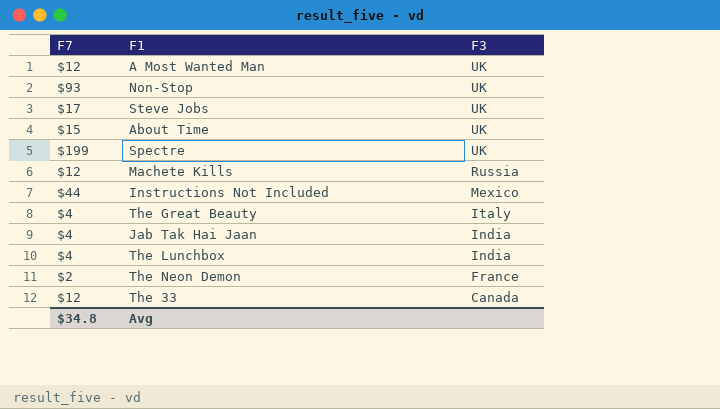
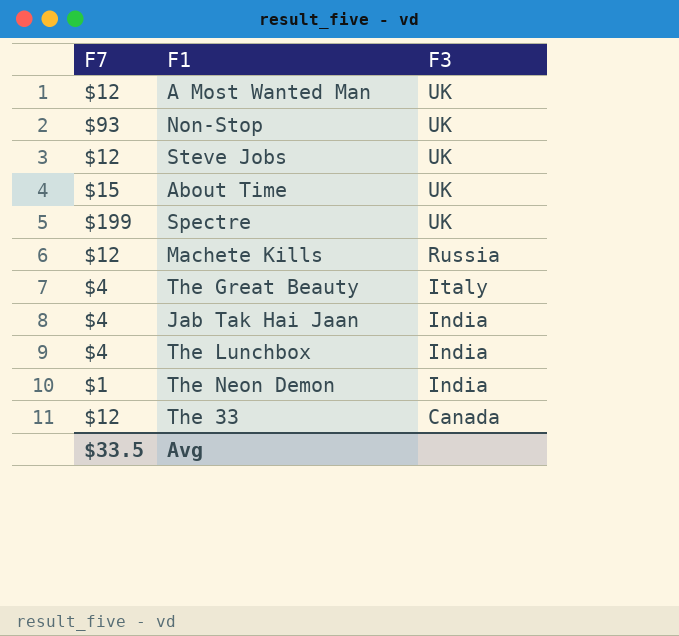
row Instructions Not Included: $44 | Mexico -> none
Steve Jobs | F7: $17 -> $12
The Neon Demon | F7: $2 -> $1
The Neon Demon | F3: France -> India
Avg | F7: $34.8 -> $33.5

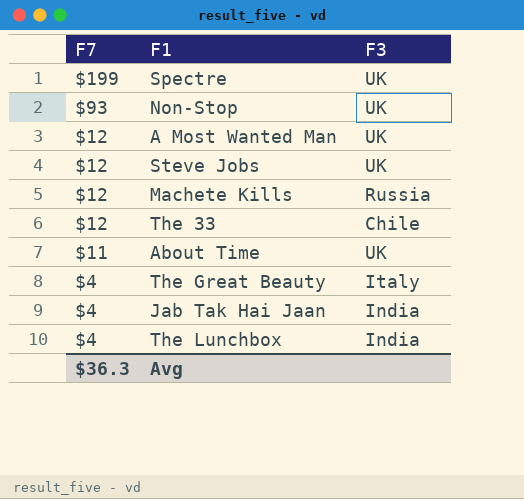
row order: F3 descending -> F7 descending
row The Neon Demon: $1 | India -> none
The 33 | F3: Canada -> Chile
About Time | F7: $15 -> $11
Avg | F7: $33.5 -> $36.3

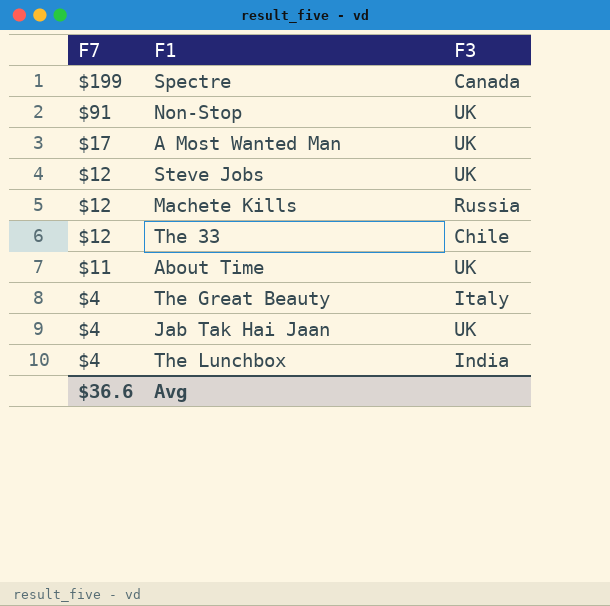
Spectre | F3: UK -> Canada
Non-Stop | F7: $93 -> $91
A Most Wanted Man | F7: $12 -> $17
Jab Tak Hai Jaan | F3: India -> UK
Avg | F7: $36.3 -> $36.6

